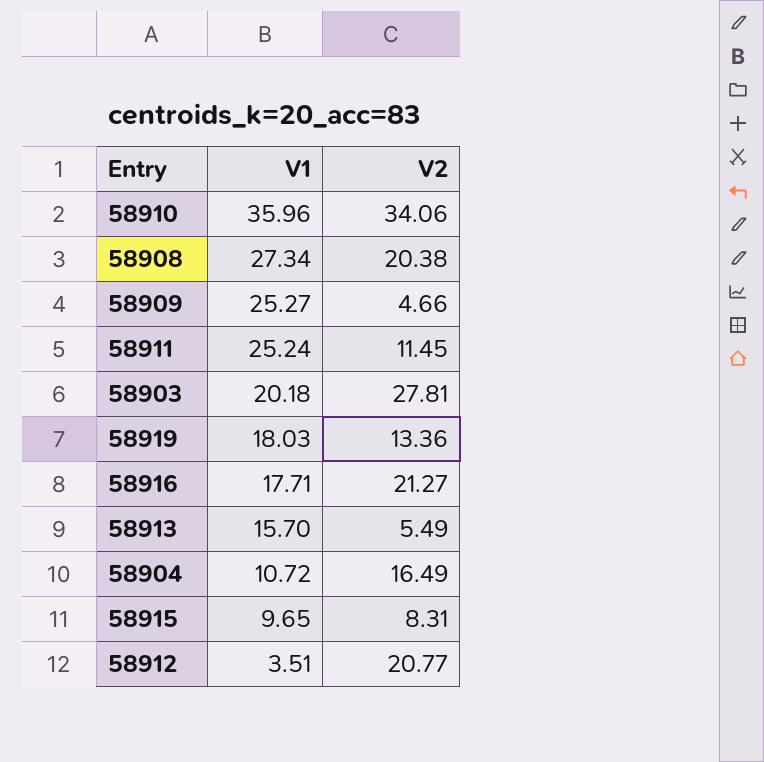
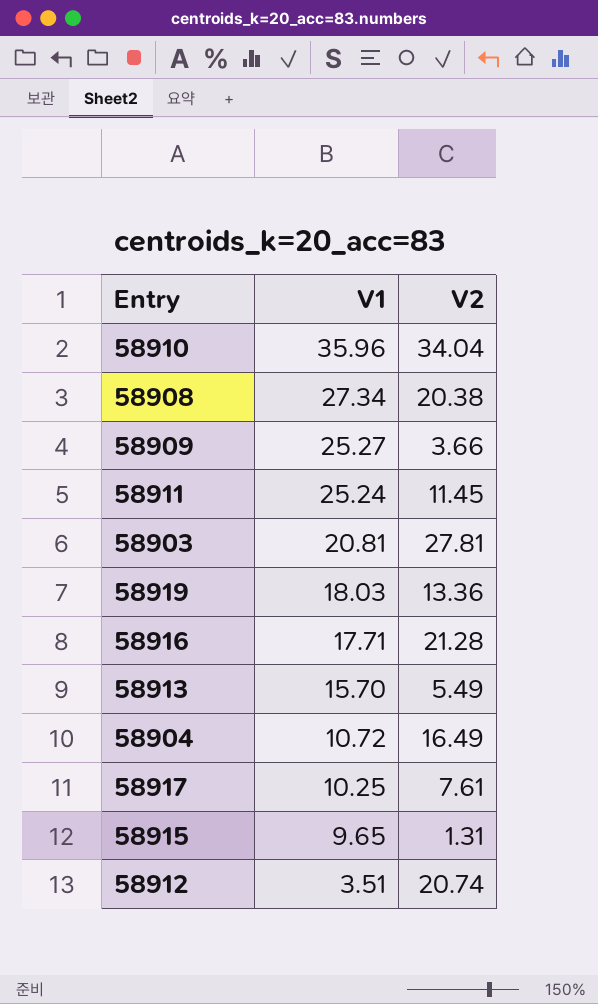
58910 | V2: 34.06 -> 34.04
58909 | V2: 4.66 -> 3.66
58903 | V1: 20.18 -> 20.81
58916 | V2: 21.27 -> 21.28
row 58917: none -> 10.25 | 7.61
58915 | V2: 8.31 -> 1.31
58912 | V2: 20.77 -> 20.74

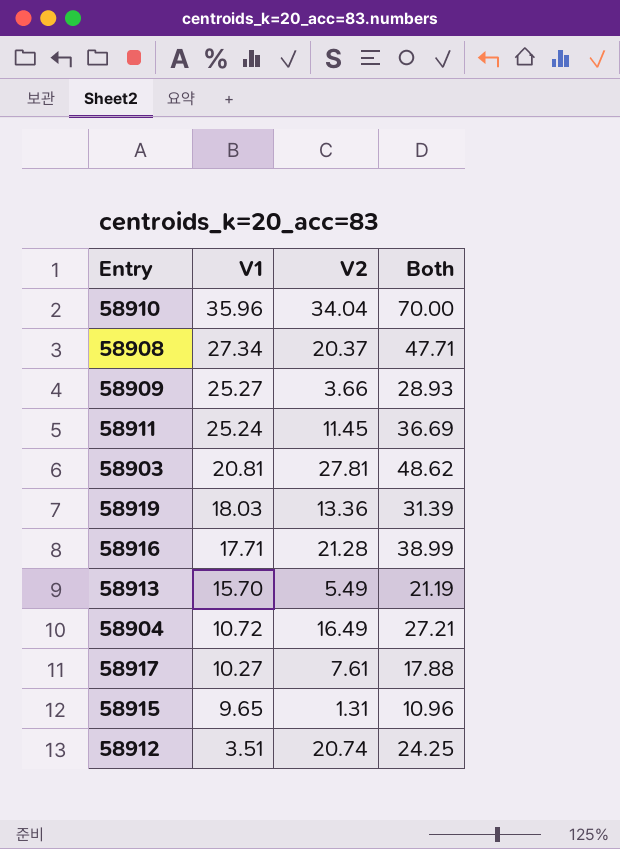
column Both | formula: none -> [V1] + [V2]
58908 | V2: 20.38 -> 20.37
58917 | V1: 10.25 -> 10.27

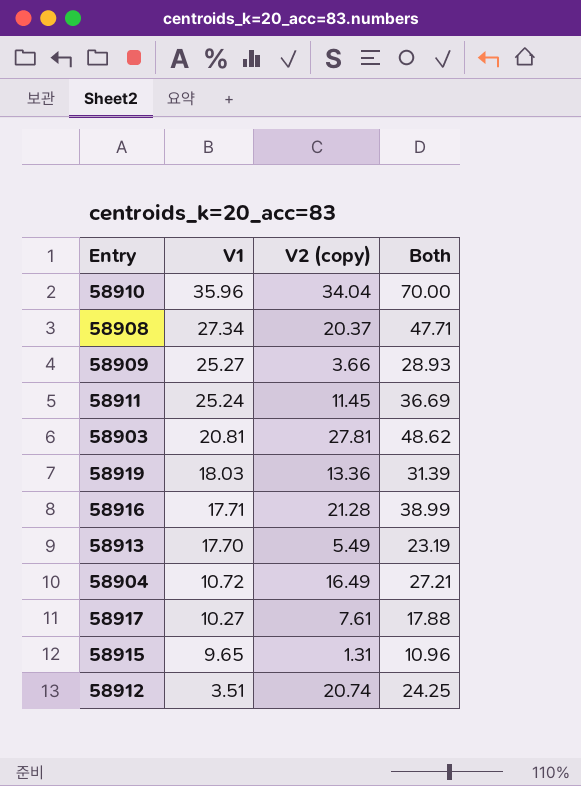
column name: V2 -> V2 (copy)
58913 | V1: 15.70 -> 17.70
58913 | Both: 21.19 -> 23.19

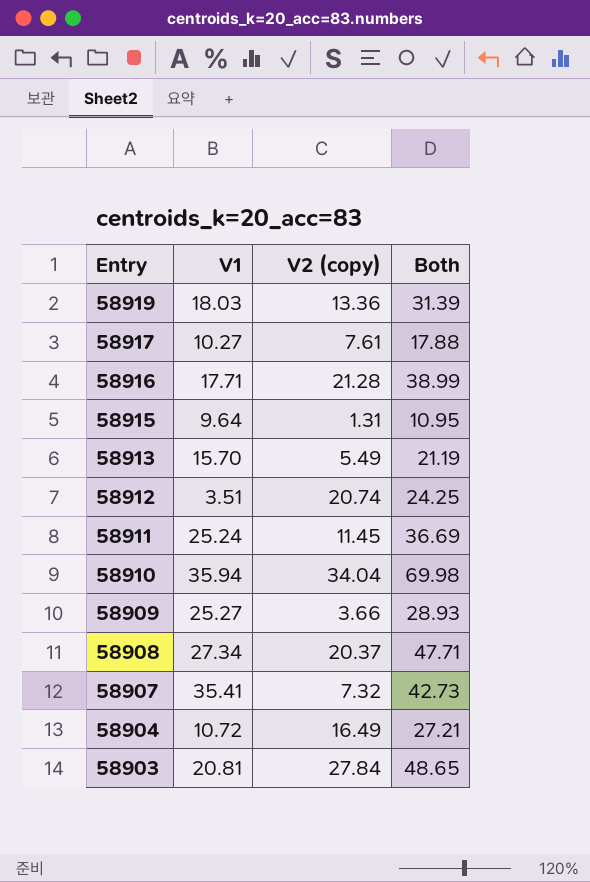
row order: V1 descending -> Entry descending
58915 | V1: 9.65 -> 9.64
58915 | Both: 10.96 -> 10.95
58913 | V1: 17.70 -> 15.70
58913 | Both: 23.19 -> 21.19
58910 | V1: 35.96 -> 35.94
58910 | Both: 70.00 -> 69.98
row 58907: none -> 35.41 | 7.32 | 42.73
58903 | V2 (copy): 27.81 -> 27.84
58903 | Both: 48.62 -> 48.65

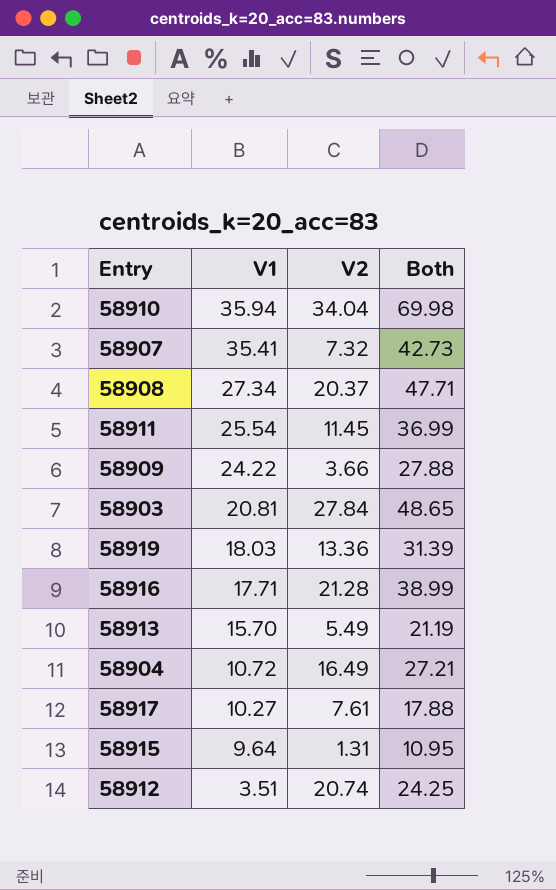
row order: Entry descending -> V1 descending
column name: V2 (copy) -> V2
58911 | V1: 25.24 -> 25.54
58911 | Both: 36.69 -> 36.99
58909 | V1: 25.27 -> 24.22
58909 | Both: 28.93 -> 27.88

